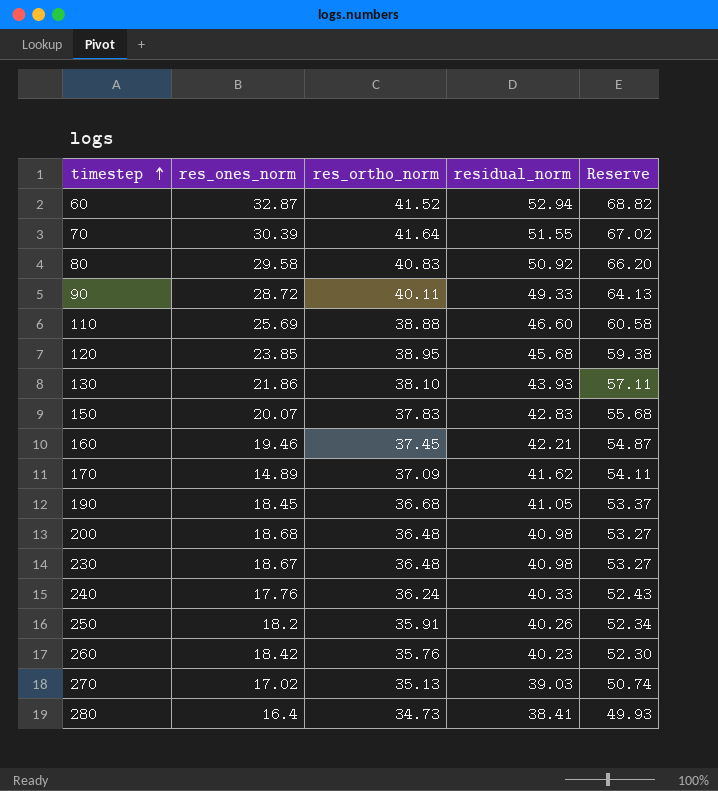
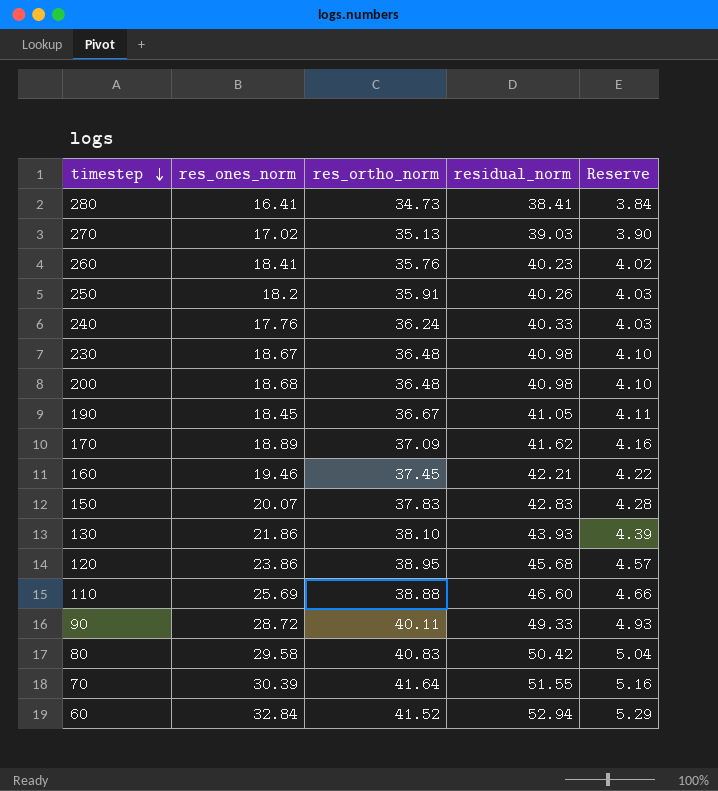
row order: timestep ascending -> timestep descending
column Reserve | formula: [residual_norm] * 1.3 -> [residual_norm] * 0.1
280 | res_ones_norm: 16.4 -> 16.41
260 | res_ones_norm: 18.42 -> 18.41
190 | res_ortho_norm: 36.68 -> 36.67
170 | res_ones_norm: 14.89 -> 18.89
120 | res_ones_norm: 23.85 -> 23.86
80 | residual_norm: 50.92 -> 50.42
60 | res_ones_norm: 32.87 -> 32.84

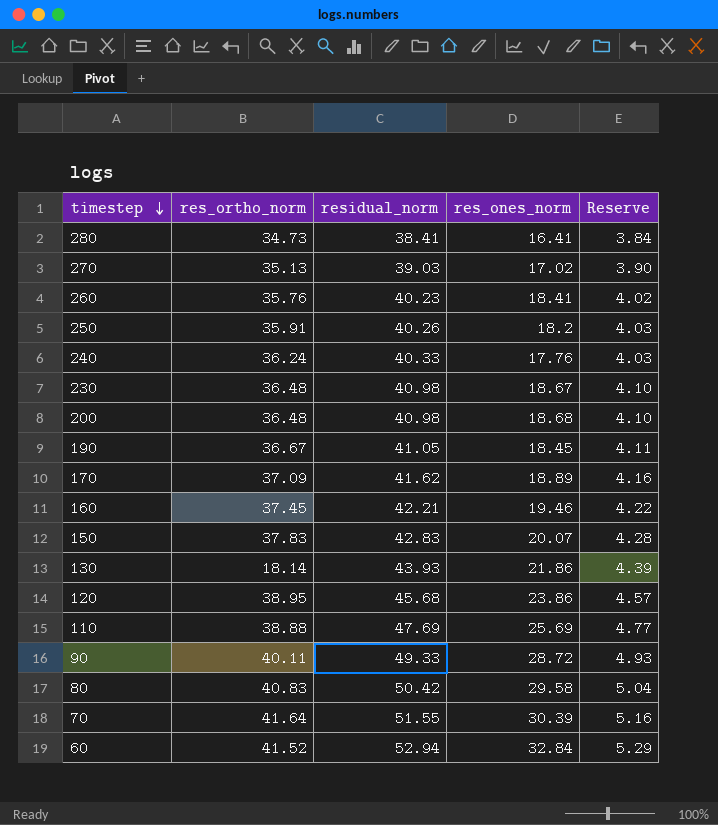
column res_ones_norm | position: 2 -> 4
130 | res_ortho_norm: 38.10 -> 18.14
110 | residual_norm: 46.60 -> 47.69
110 | Reserve: 4.66 -> 4.77

